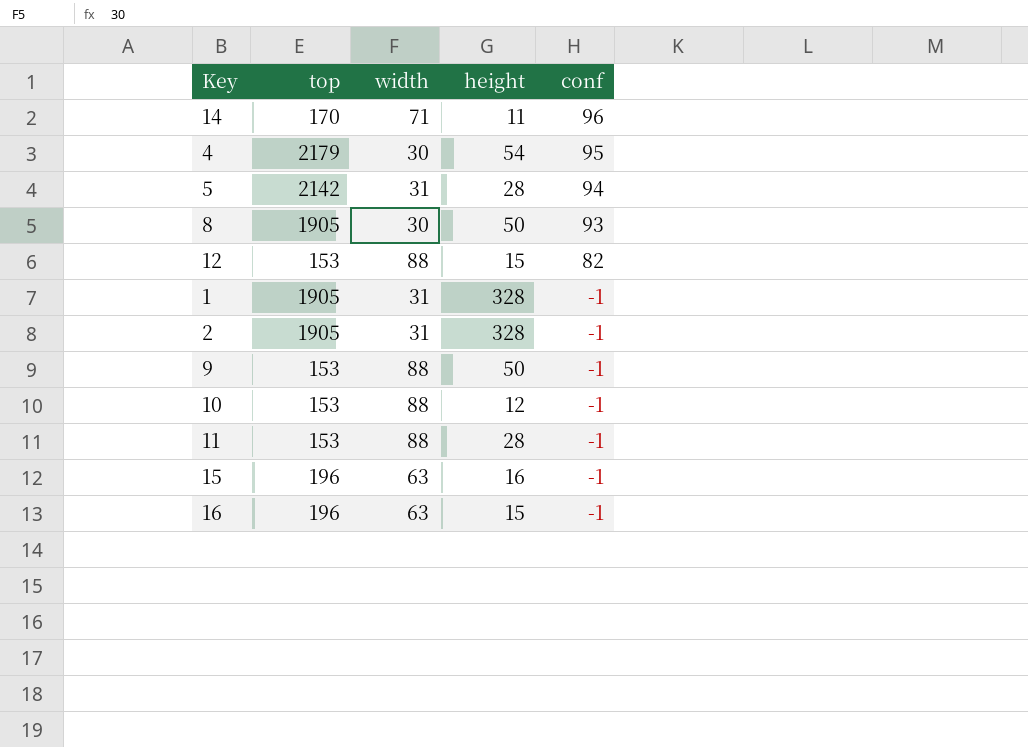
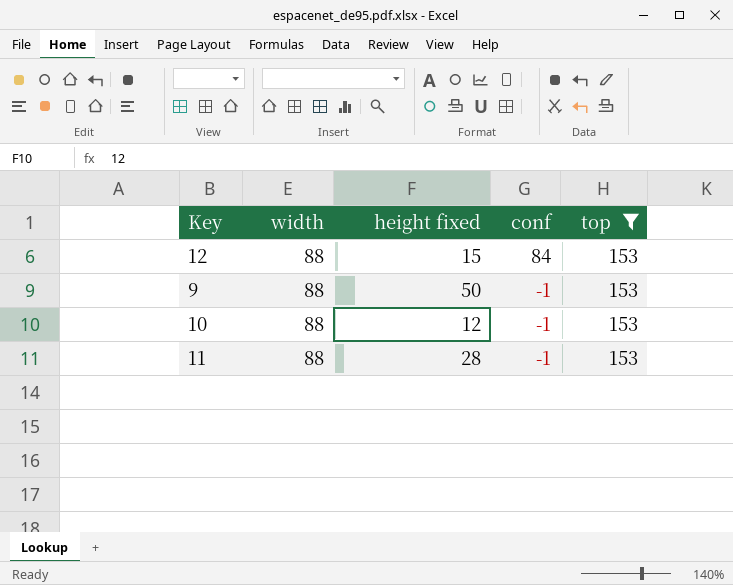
filter: none -> top = 153
column name: height -> height fixed
column top | position: 2 -> 5
12 | conf: 82 -> 84

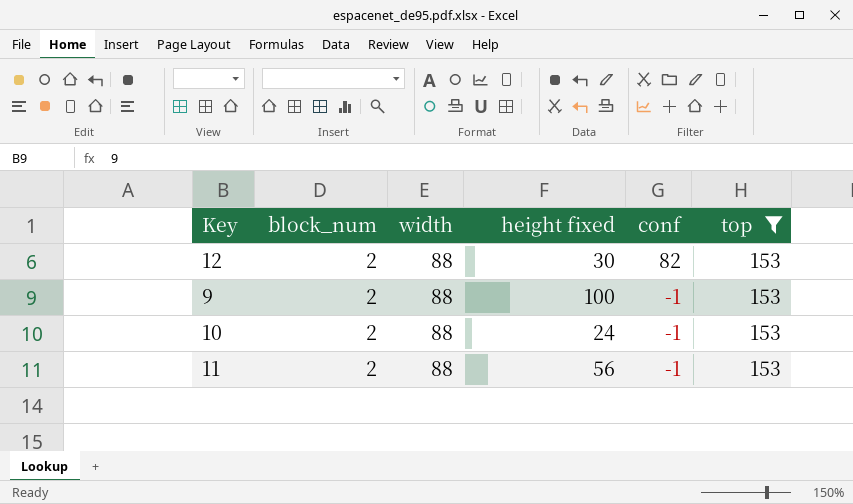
column block_num | position: none -> 2
12 | height fixed: 15 -> 30
12 | conf: 84 -> 82
9 | height fixed: 50 -> 100
10 | height fixed: 12 -> 24
11 | height fixed: 28 -> 56

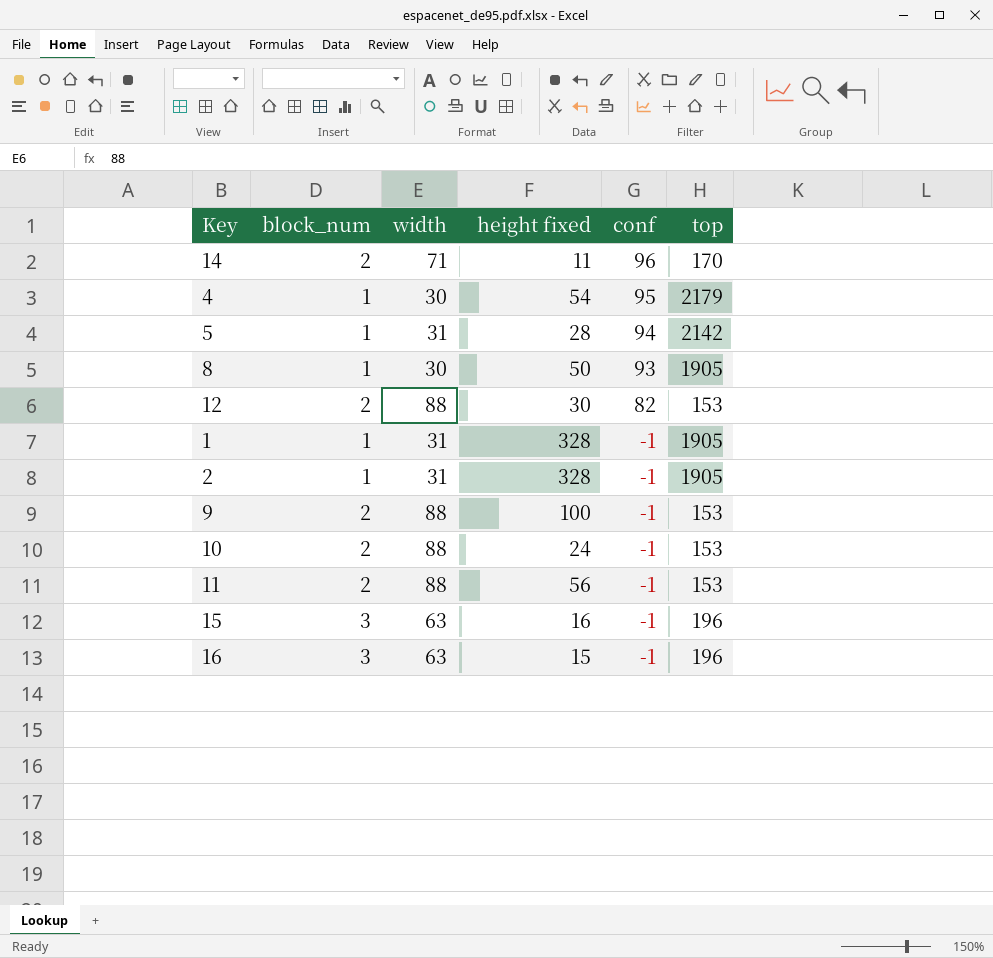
filter: top = 153 -> none

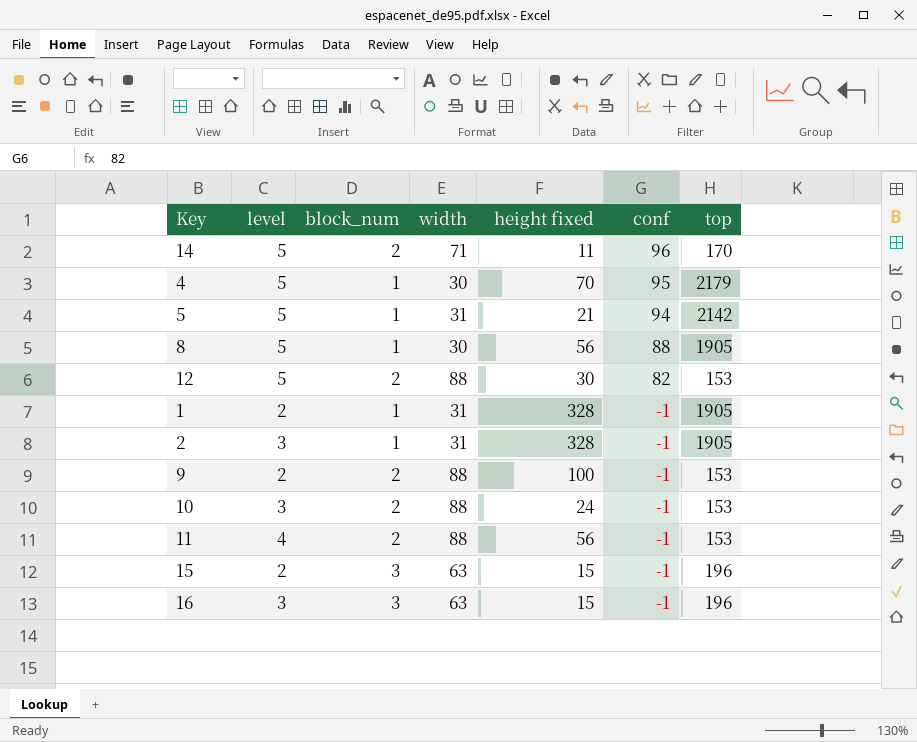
column level | position: none -> 2
4 | height fixed: 54 -> 70
5 | height fixed: 28 -> 21
8 | height fixed: 50 -> 56
8 | conf: 93 -> 88
15 | height fixed: 16 -> 15

